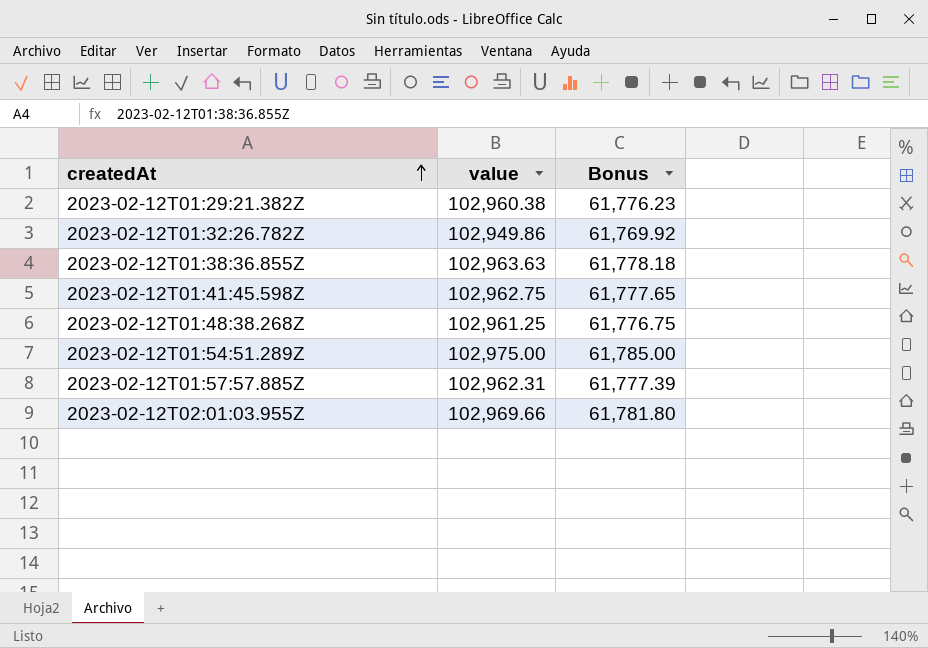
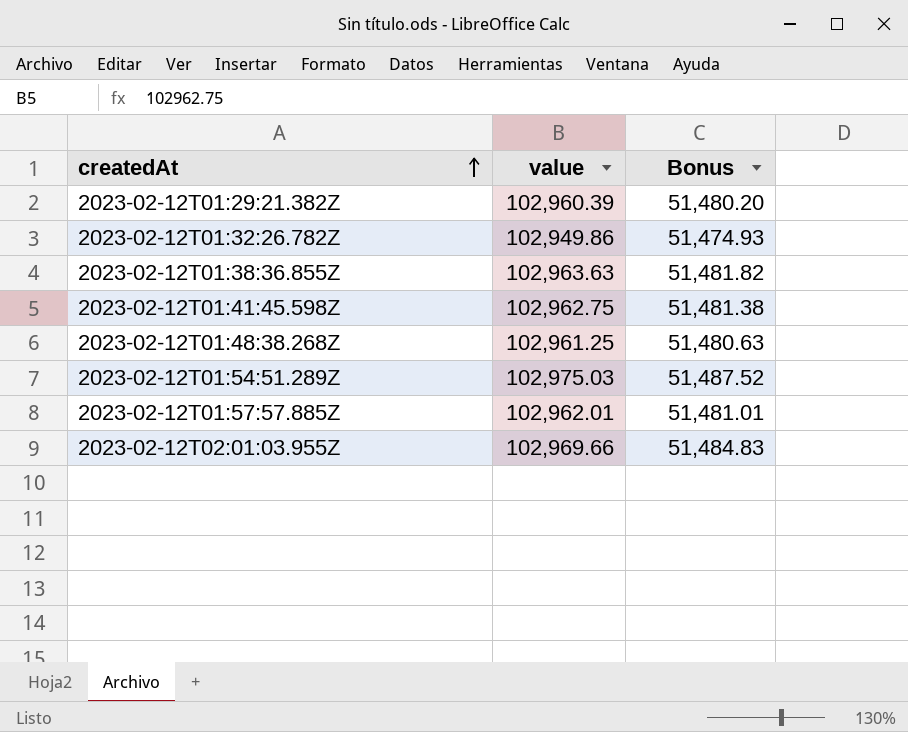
column Bonus | formula: [value] * 0.6 -> [value] * 0.5
2023-02-12T01:29:21.382Z | value: 102,960.38 -> 102,960.39
2023-02-12T01:54:51.289Z | value: 102,975.00 -> 102,975.03
2023-02-12T01:57:57.885Z | value: 102,962.31 -> 102,962.01

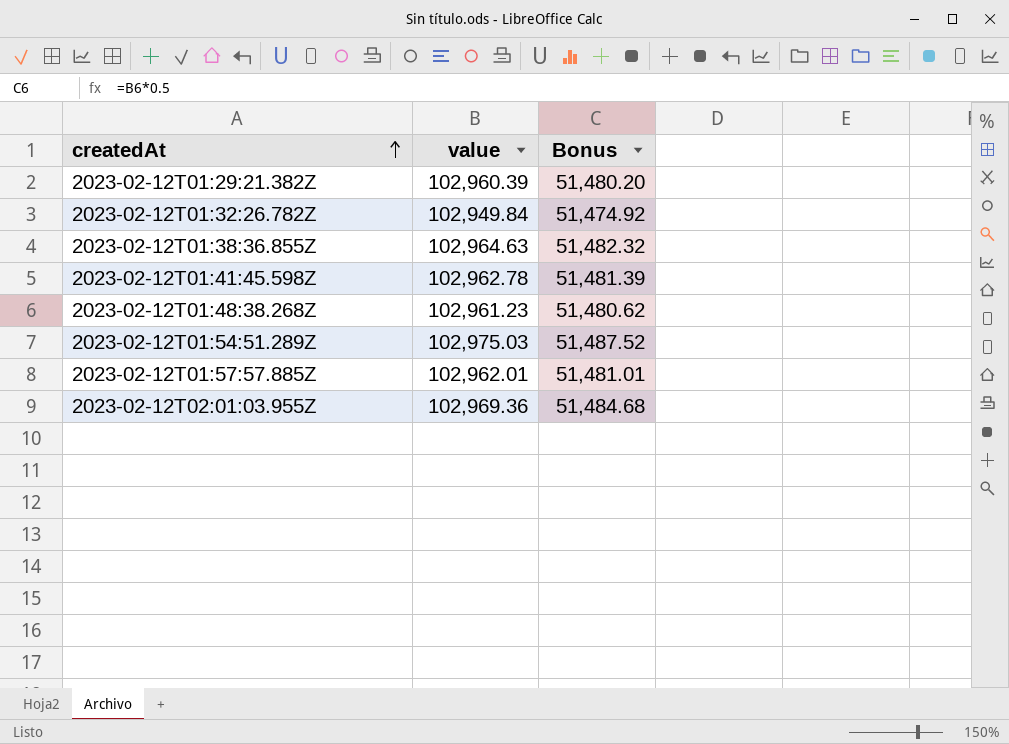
2023-02-12T01:32:26.782Z | value: 102,949.86 -> 102,949.84
2023-02-12T01:32:26.782Z | Bonus: 51,474.93 -> 51,474.92
2023-02-12T01:38:36.855Z | value: 102,963.63 -> 102,964.63
2023-02-12T01:38:36.855Z | Bonus: 51,481.82 -> 51,482.32
2023-02-12T01:41:45.598Z | value: 102,962.75 -> 102,962.78
2023-02-12T01:41:45.598Z | Bonus: 51,481.38 -> 51,481.39
2023-02-12T01:48:38.268Z | value: 102,961.25 -> 102,961.23
2023-02-12T01:48:38.268Z | Bonus: 51,480.63 -> 51,480.62
2023-02-12T02:01:03.955Z | value: 102,969.66 -> 102,969.36
2023-02-12T02:01:03.955Z | Bonus: 51,484.83 -> 51,484.68

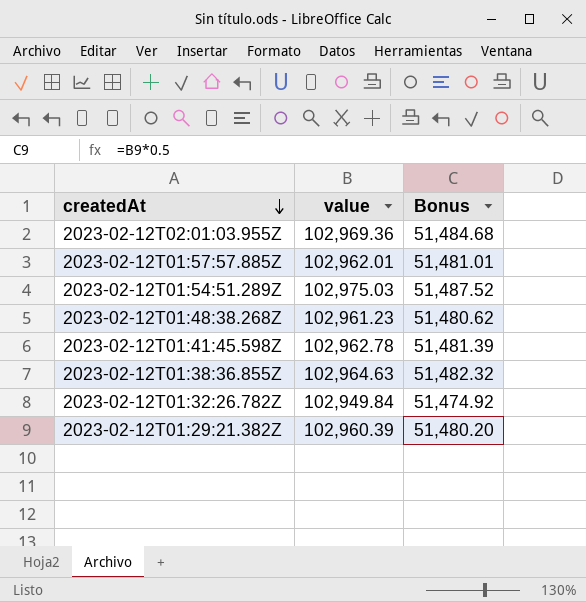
row order: createdAt ascending -> createdAt descending

